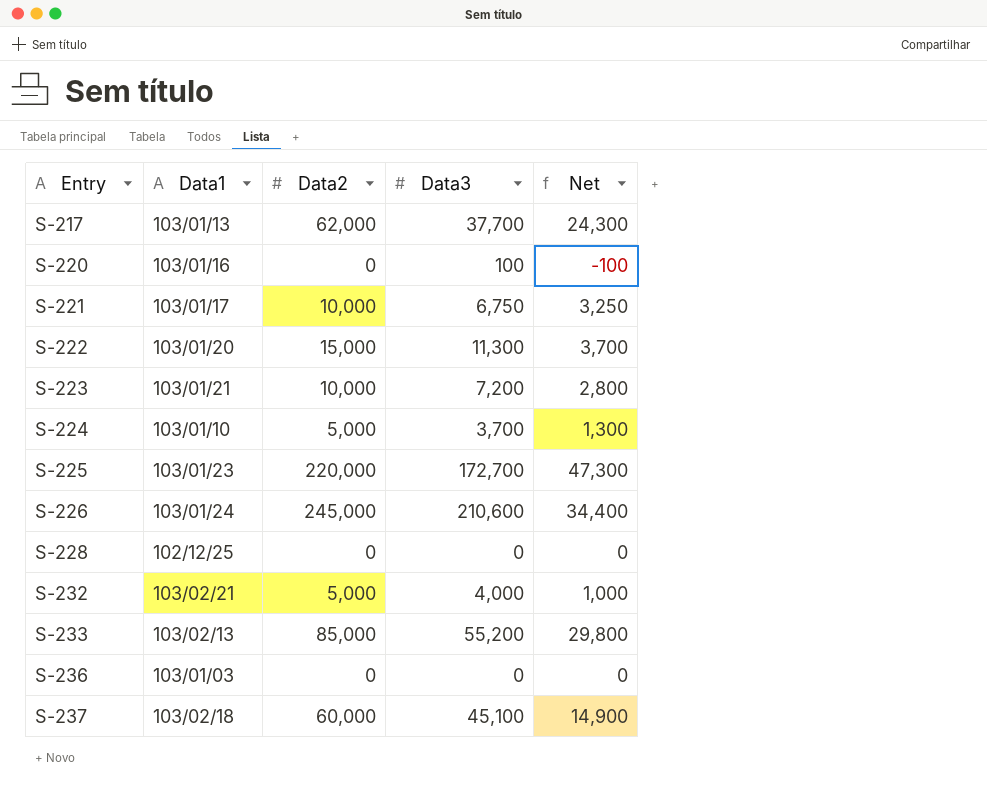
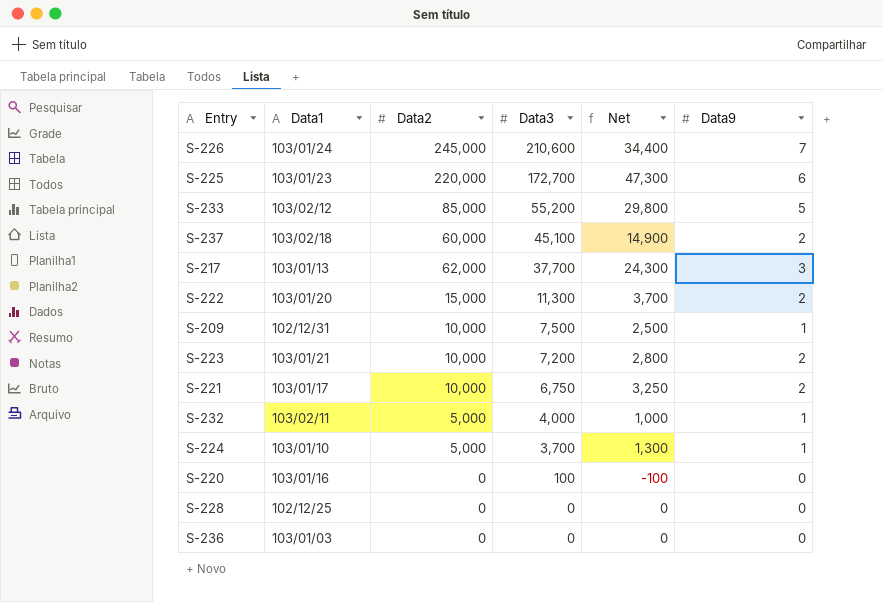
row order: Entry ascending -> Data3 descending
column Data9 | position: none -> 6
S-233 | Data1: 103/02/13 -> 103/02/12
row S-209: none -> 102/12/31 | 10,000 | 7,500 | 2,500 | 1
S-232 | Data1: 103/02/21 -> 103/02/11

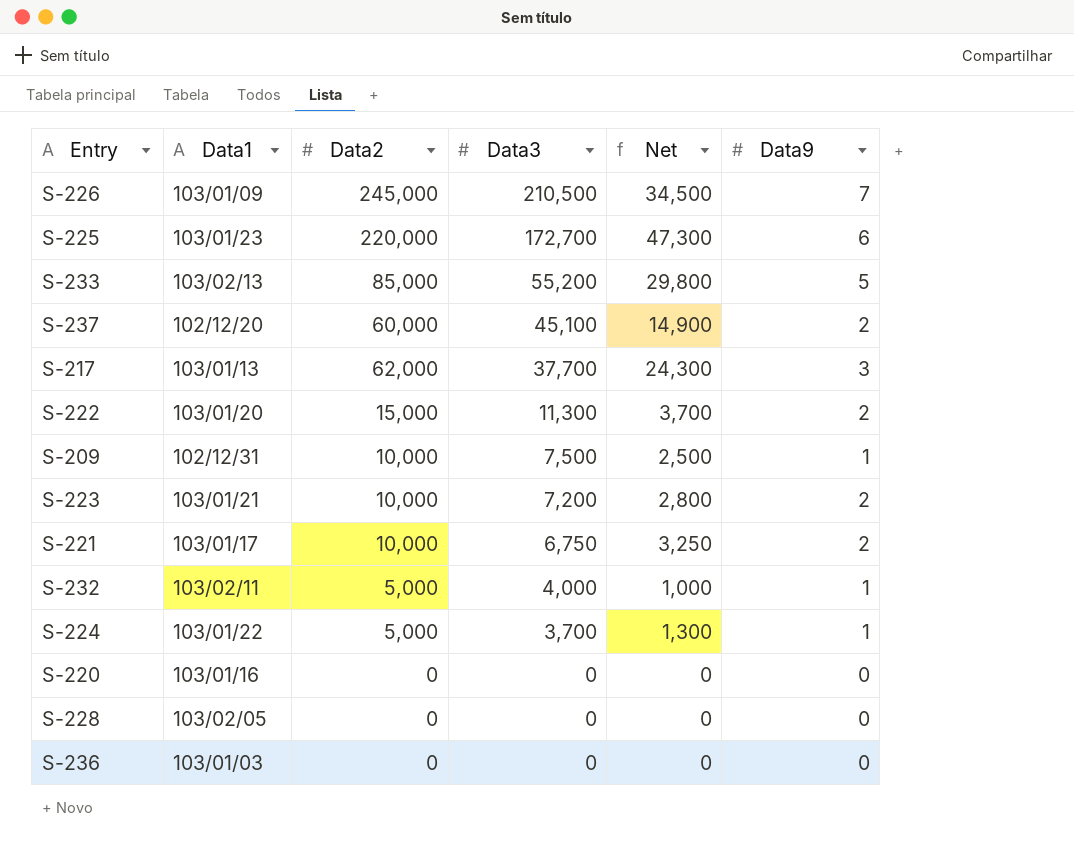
S-226 | Data1: 103/01/24 -> 103/01/09
S-226 | Data3: 210,600 -> 210,500
S-226 | Net: 34,400 -> 34,500
S-233 | Data1: 103/02/12 -> 103/02/13
S-237 | Data1: 103/02/18 -> 102/12/20
S-224 | Data1: 103/01/10 -> 103/01/22
S-220 | Data3: 100 -> 0
S-220 | Net: -100 -> 0
S-228 | Data1: 102/12/25 -> 103/02/05

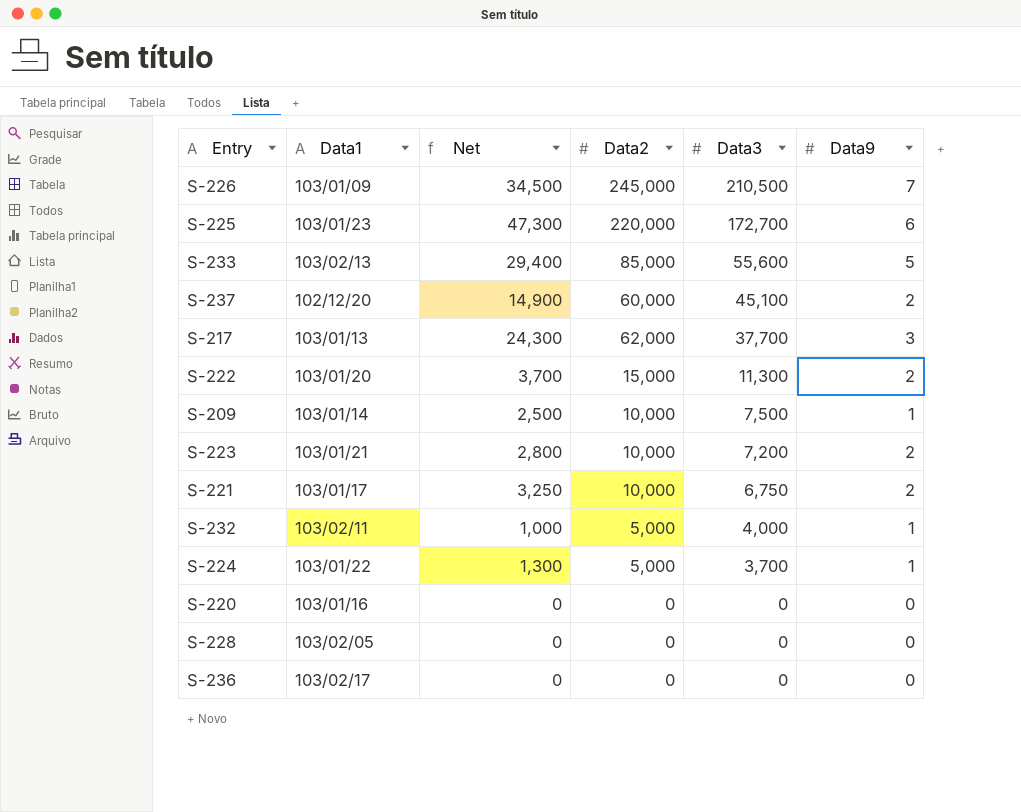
column Net | position: 5 -> 3
S-233 | Net: 29,800 -> 29,400
S-233 | Data3: 55,200 -> 55,600
S-209 | Data1: 102/12/31 -> 103/01/14
S-236 | Data1: 103/01/03 -> 103/02/17

